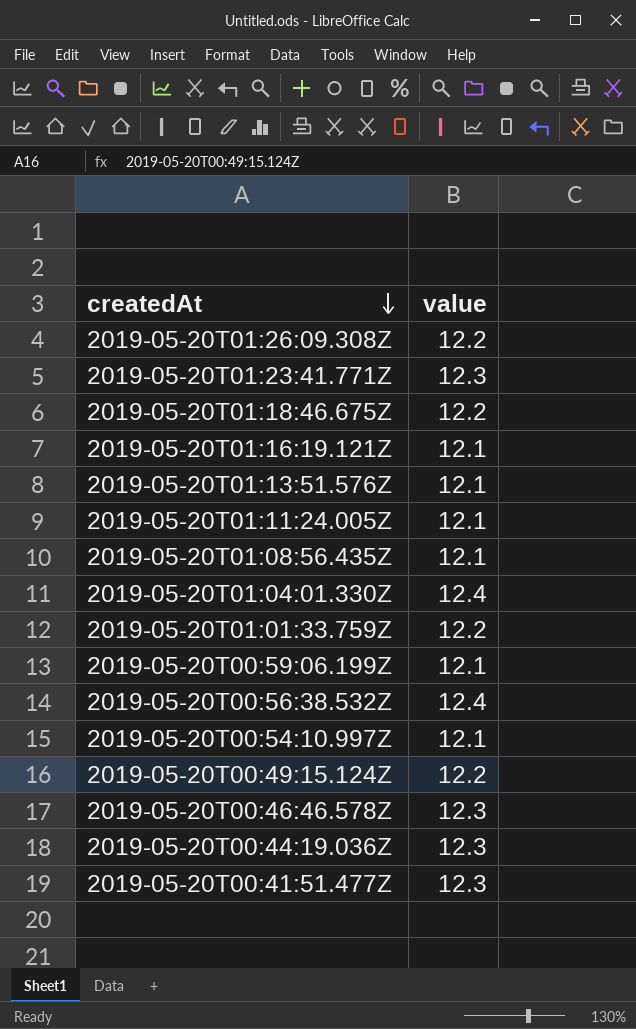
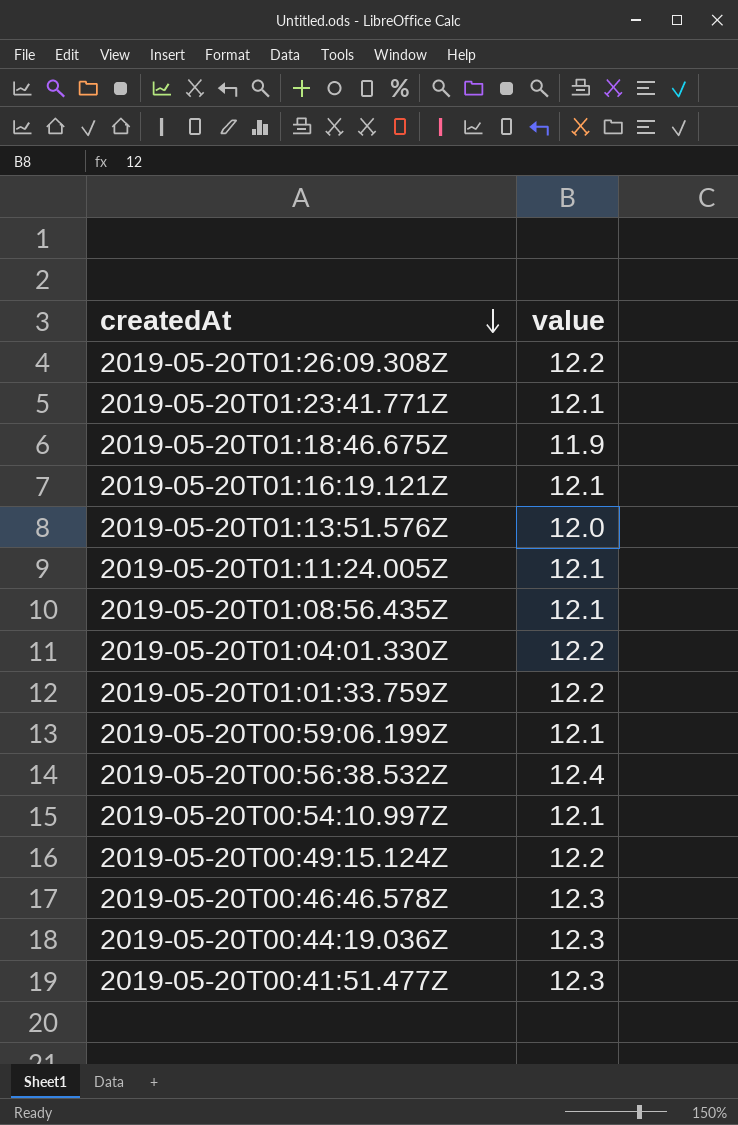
2019-05-20T01:23:41.771Z | value: 12.3 -> 12.1
2019-05-20T01:18:46.675Z | value: 12.2 -> 11.9
2019-05-20T01:13:51.576Z | value: 12.1 -> 12.0
2019-05-20T01:04:01.330Z | value: 12.4 -> 12.2

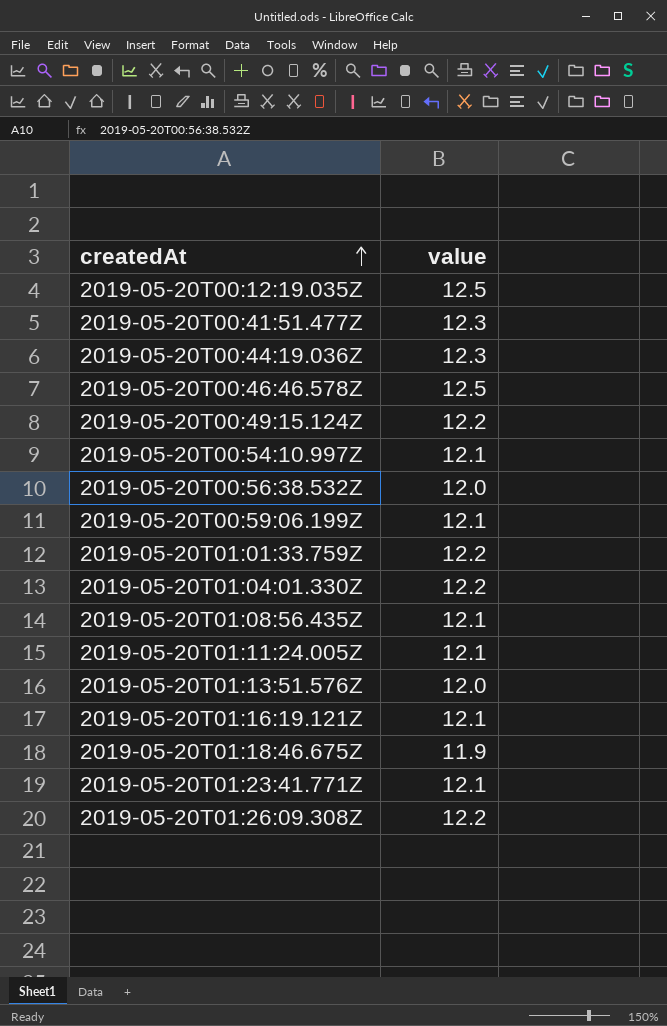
row order: createdAt descending -> createdAt ascending
row 2019-05-20T00:12:19.035Z: none -> 12.5
2019-05-20T00:46:46.578Z | value: 12.3 -> 12.5
2019-05-20T00:56:38.532Z | value: 12.4 -> 12.0

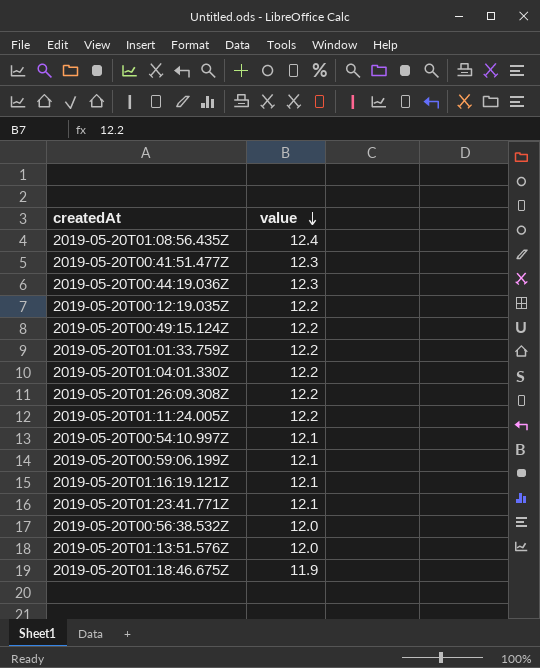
row order: createdAt ascending -> value descending
row 2019-05-20T00:46:46.578Z: 12.5 -> none
2019-05-20T01:08:56.435Z | value: 12.1 -> 12.4
2019-05-20T00:12:19.035Z | value: 12.5 -> 12.2
2019-05-20T01:11:24.005Z | value: 12.1 -> 12.2

